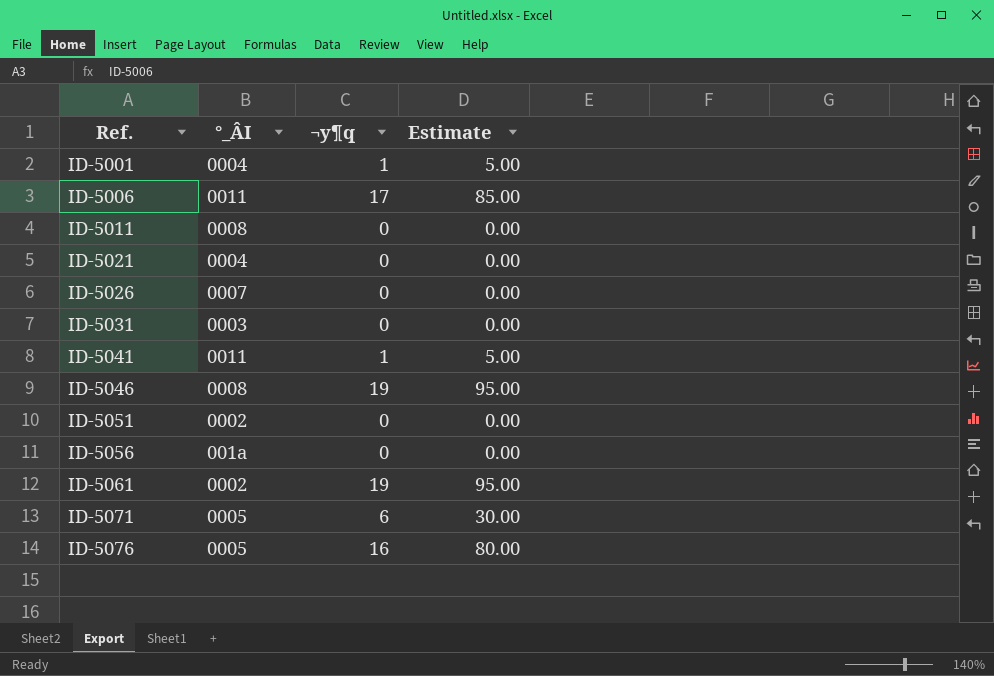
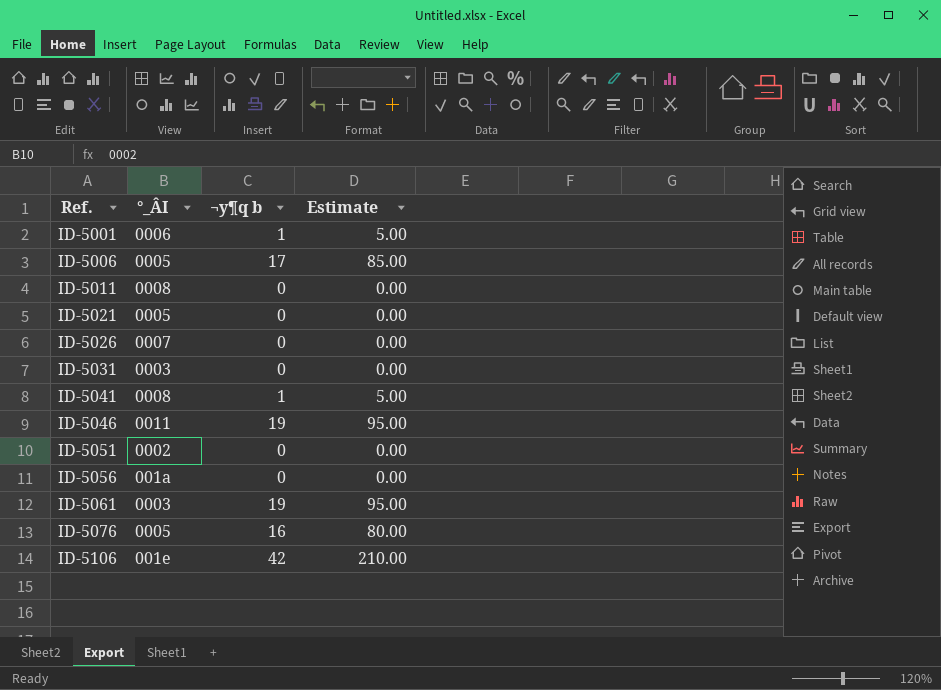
column name: ¬y¶q -> ¬y¶q b
row ID-5071: 0005 | 6 | 30.00 -> none
ID-5001 | °_ÂI: 0004 -> 0006
ID-5006 | °_ÂI: 0011 -> 0005
ID-5021 | °_ÂI: 0004 -> 0005
ID-5041 | °_ÂI: 0011 -> 0008
ID-5046 | °_ÂI: 0008 -> 0011
ID-5061 | °_ÂI: 0002 -> 0003
row ID-5106: none -> 001e | 42 | 210.00

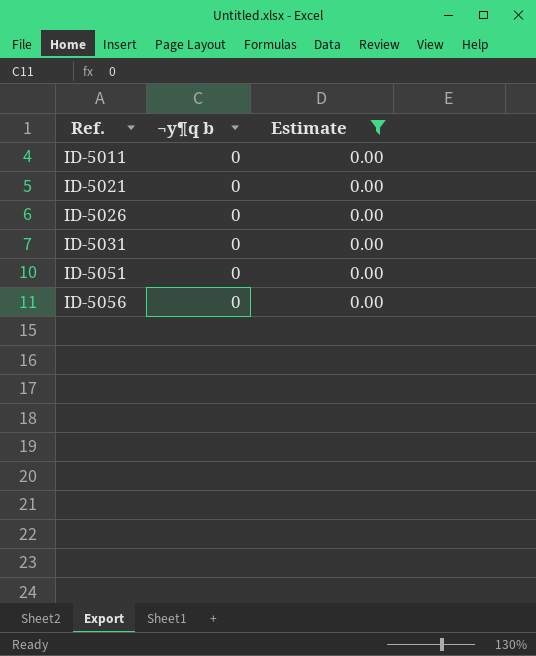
filter: none -> Estimate = 0.00
column °_ÂI | position: 2 -> none

